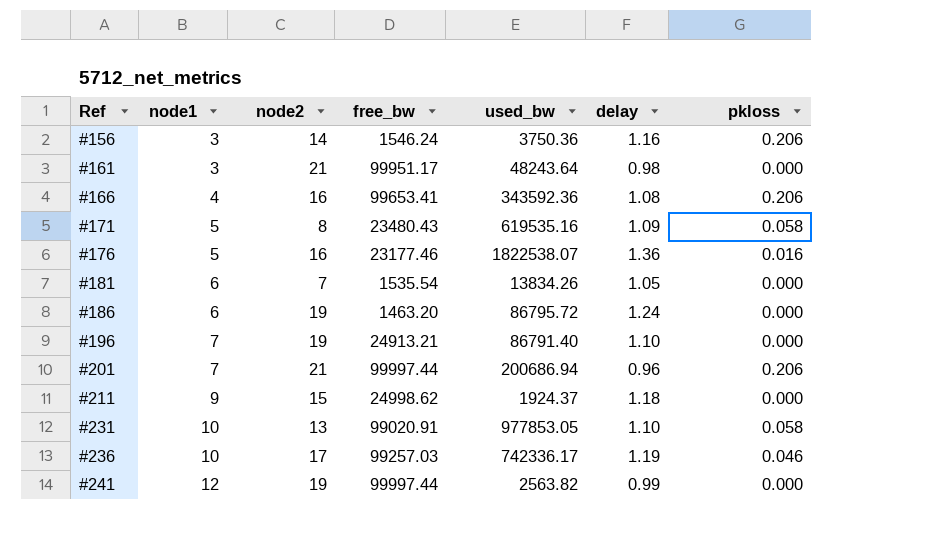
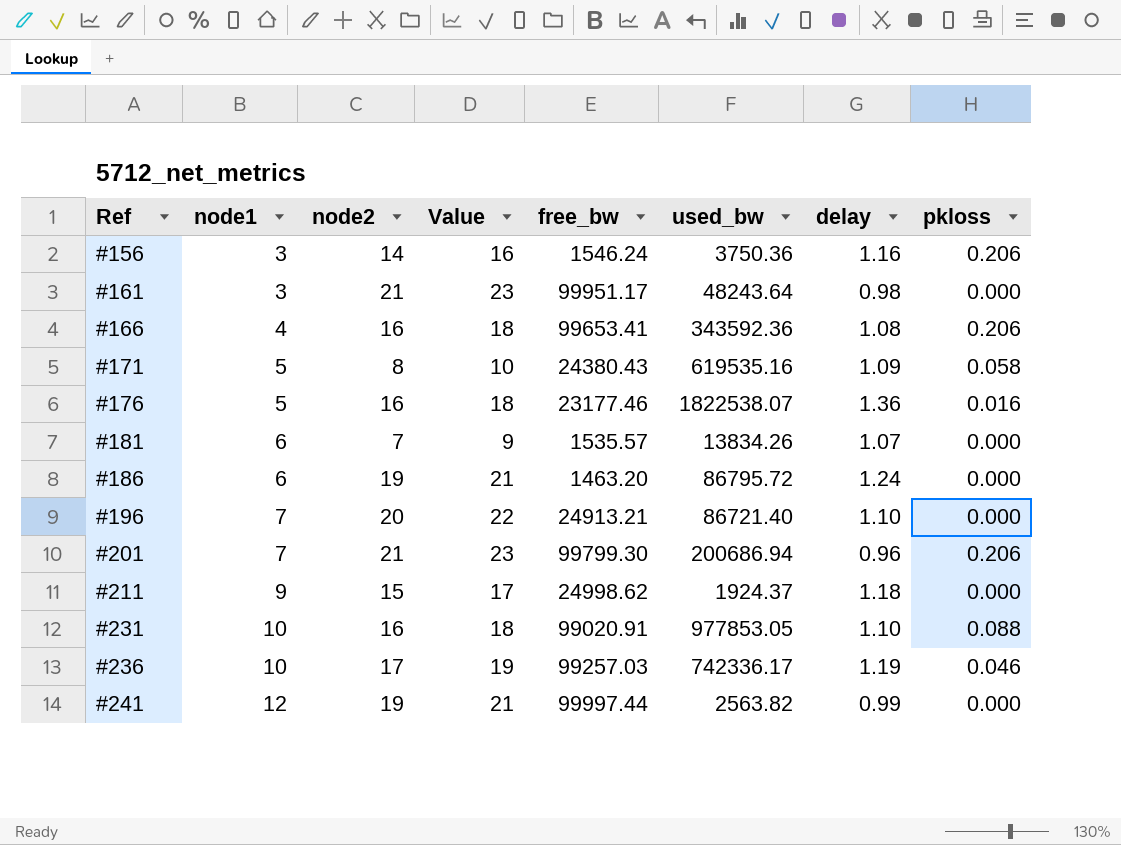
column Value | formula: none -> [node2] + 2
#171 | free_bw: 23480.43 -> 24380.43
#181 | free_bw: 1535.54 -> 1535.57
#181 | delay: 1.05 -> 1.07
#196 | node2: 19 -> 20
#196 | used_bw: 86791.40 -> 86721.40
#201 | free_bw: 99997.44 -> 99799.30
#231 | node2: 13 -> 16
#231 | pkloss: 0.058 -> 0.088

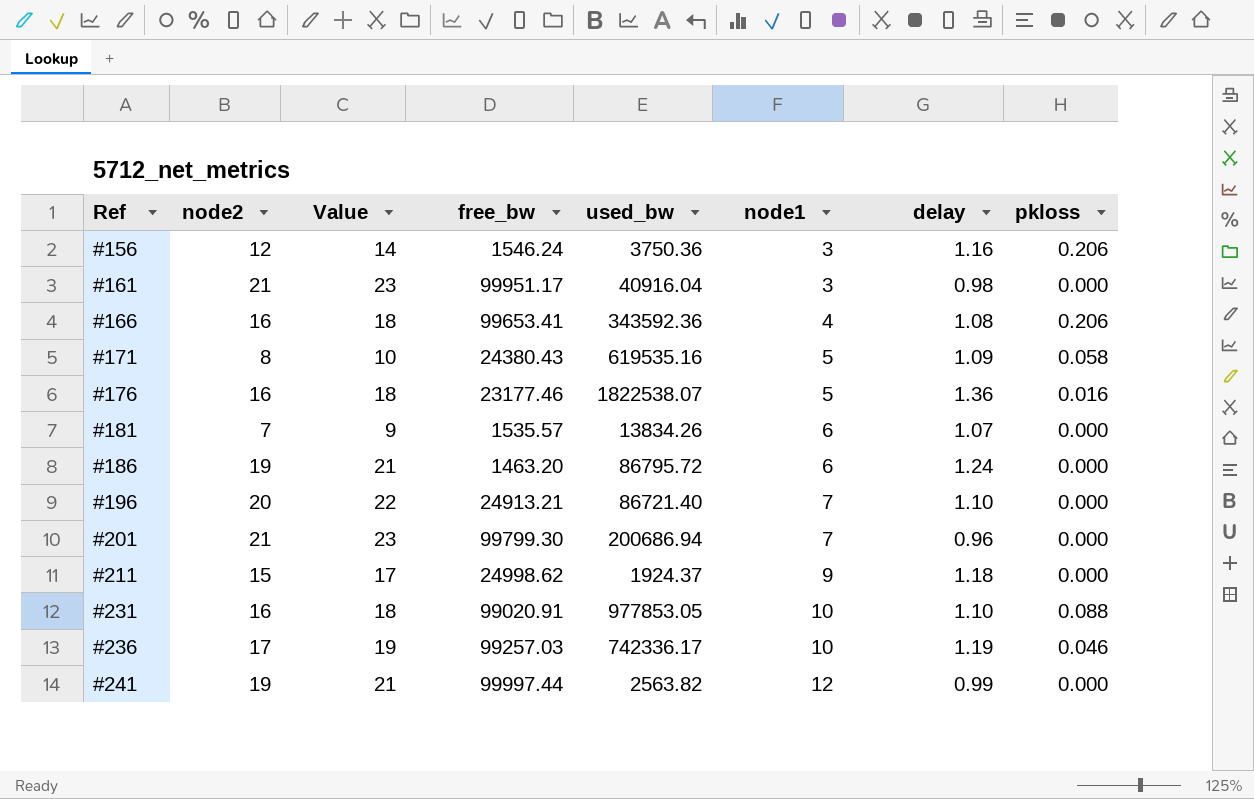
column node1 | position: 2 -> 6
#156 | node2: 14 -> 12
#156 | Value: 16 -> 14
#161 | used_bw: 48243.64 -> 40916.04
#201 | pkloss: 0.206 -> 0.000

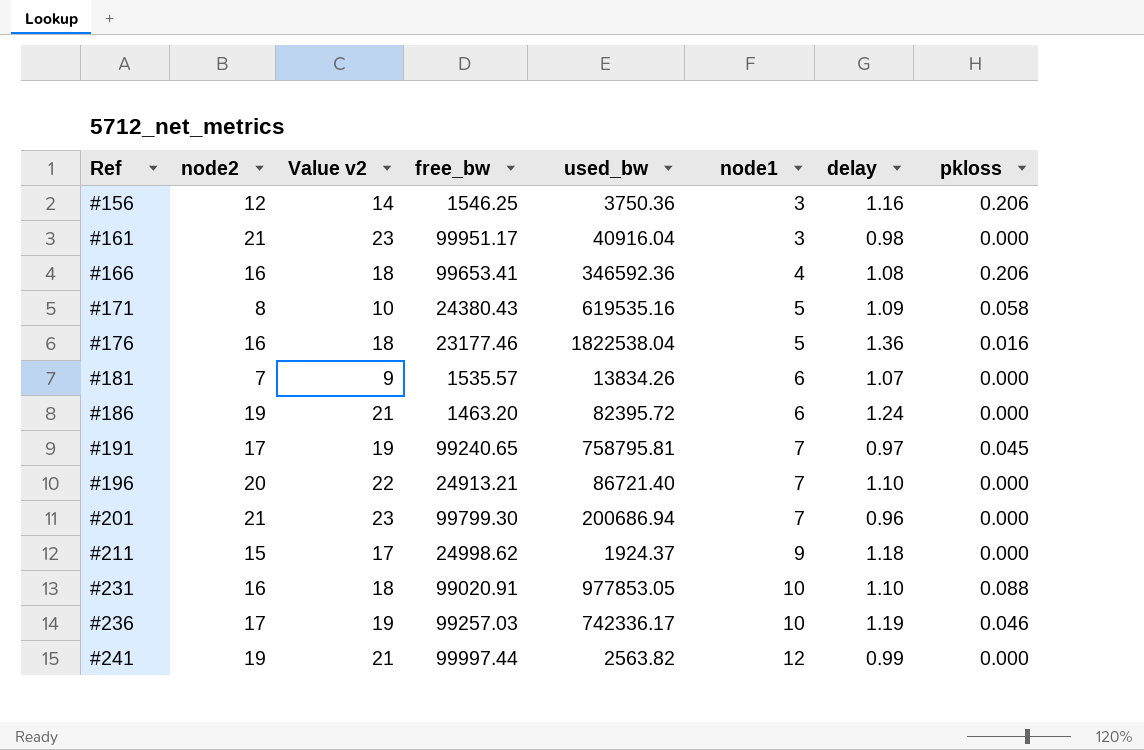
column name: Value -> Value v2
#156 | free_bw: 1546.24 -> 1546.25
#166 | used_bw: 343592.36 -> 346592.36
#176 | used_bw: 1822538.07 -> 1822538.04
#186 | used_bw: 86795.72 -> 82395.72
row #191: none -> 17 | 19 | 99240.65 | 758795.81 | 7 | 0.97 | 0.045

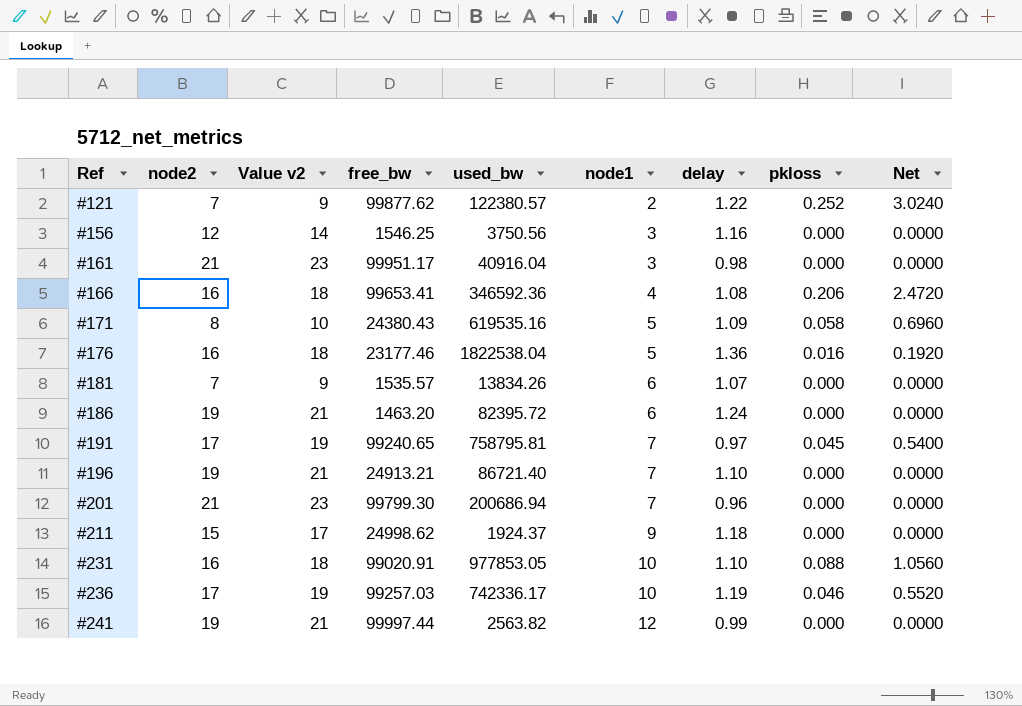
column Net | formula: none -> [pkloss] * 12
row #121: none -> 7 | 9 | 99877.62 | 122380.57 | 2 | 1.22 | 0.252 | 3.0240
#156 | used_bw: 3750.36 -> 3750.56
#156 | pkloss: 0.206 -> 0.000
#196 | node2: 20 -> 19
#196 | Value v2: 22 -> 21

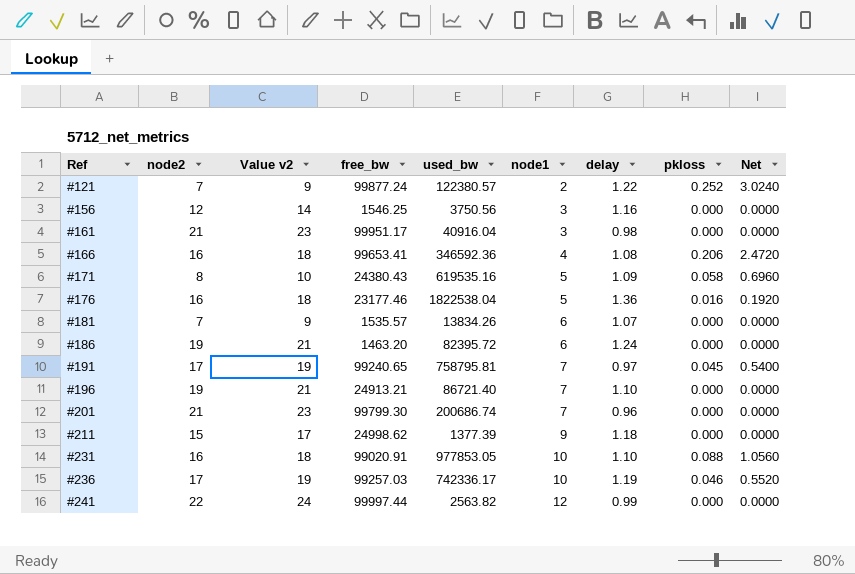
#121 | free_bw: 99877.62 -> 99877.24
#201 | used_bw: 200686.94 -> 200686.74
#211 | used_bw: 1924.37 -> 1377.39
#241 | node2: 19 -> 22
#241 | Value v2: 21 -> 24

